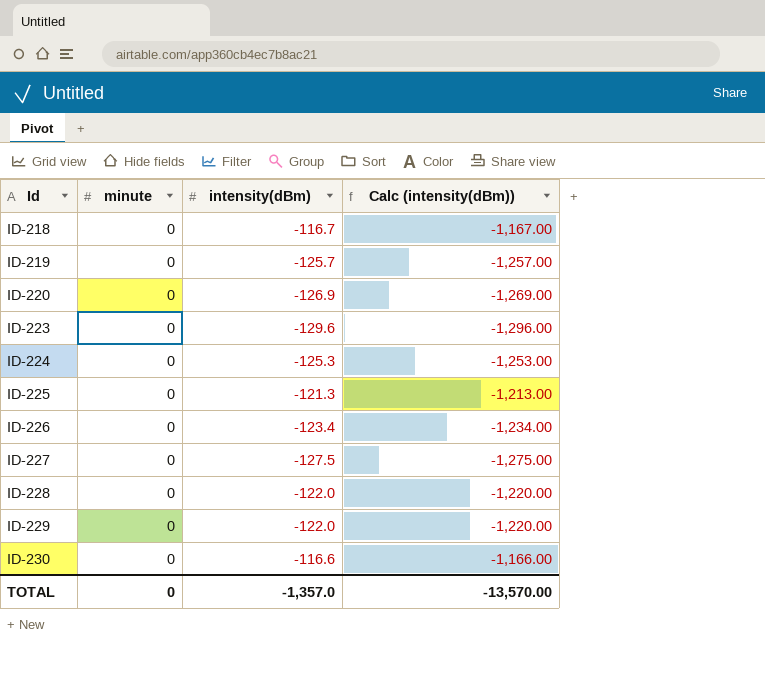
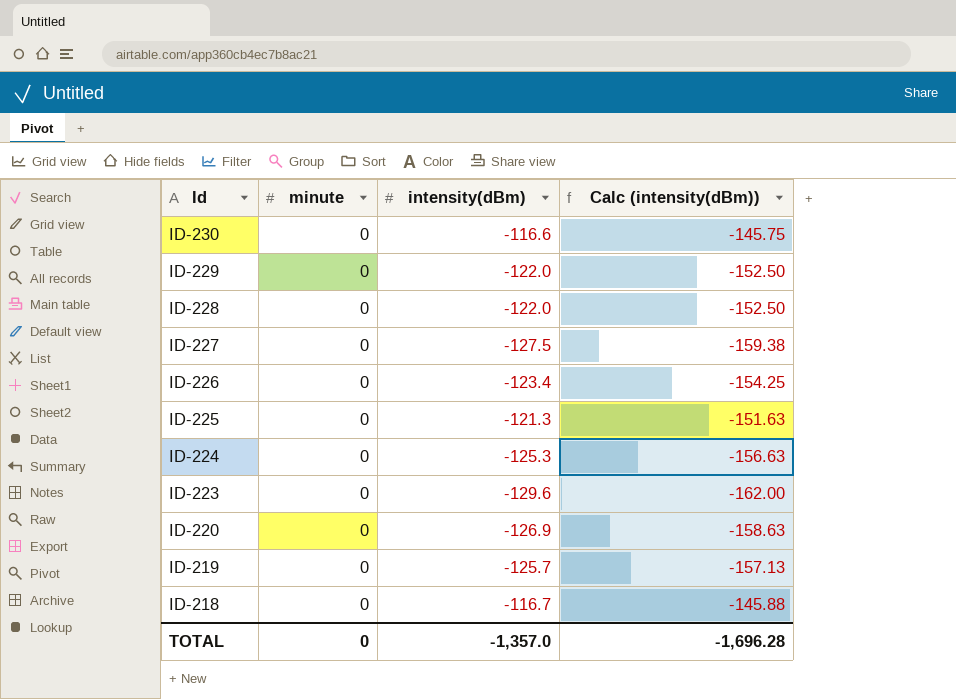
row order: Id ascending -> Id descending
column Calc (intensity(dBm)) | formula: [intensity(dBm)] * 10 -> [intensity(dBm)] * 1.25
TOTAL | Calc (intensity(dBm)): -13,570.00 -> -1,696.28

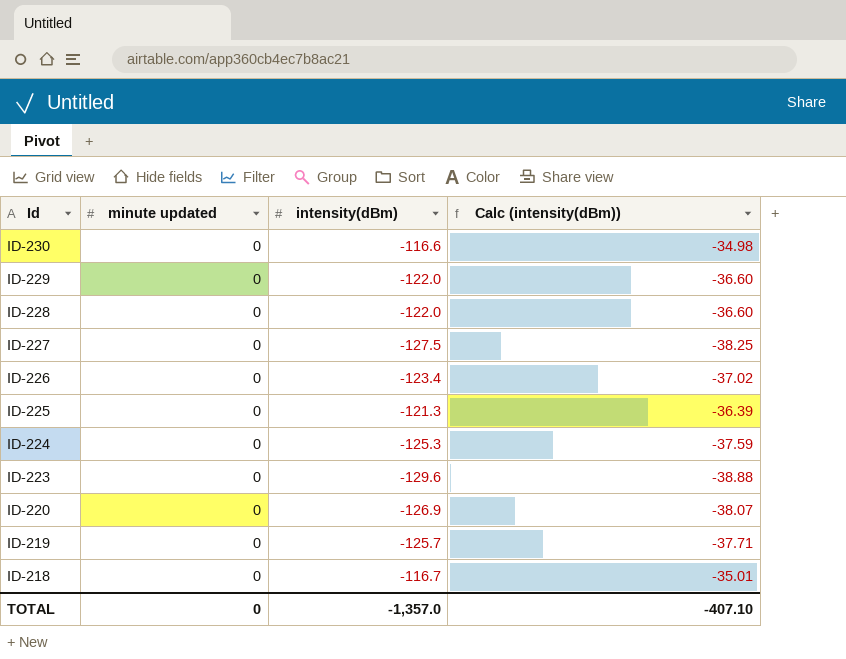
column name: minute -> minute updated
column Calc (intensity(dBm)) | formula: [intensity(dBm)] * 1.25 -> [intensity(dBm)] * 0.3
TOTAL | Calc (intensity(dBm)): -1,696.28 -> -407.10

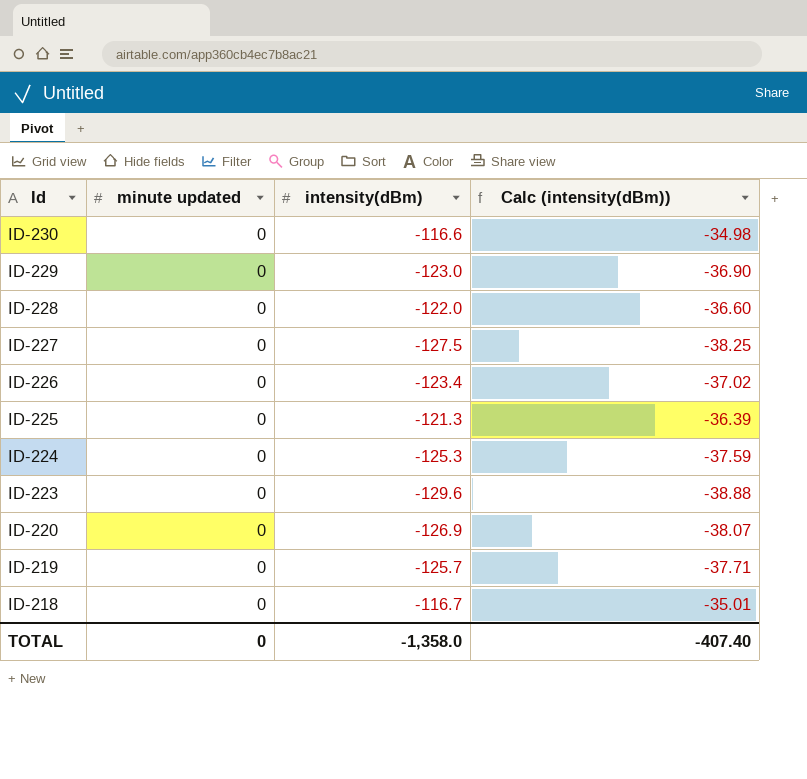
ID-229 | intensity(dBm): -122.0 -> -123.0
ID-229 | Calc (intensity(dBm)): -36.60 -> -36.90
TOTAL | intensity(dBm): -1,357.0 -> -1,358.0
TOTAL | Calc (intensity(dBm)): -407.10 -> -407.40

